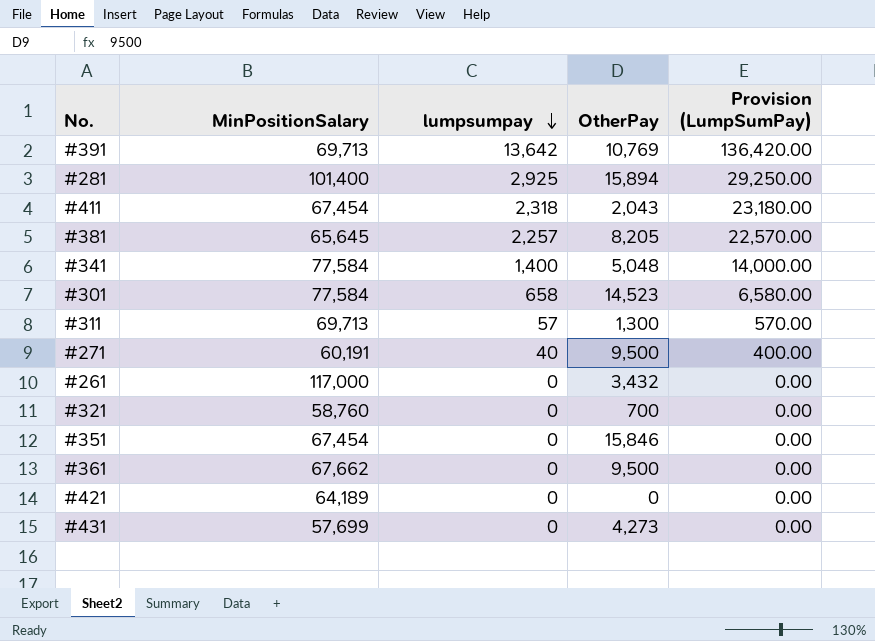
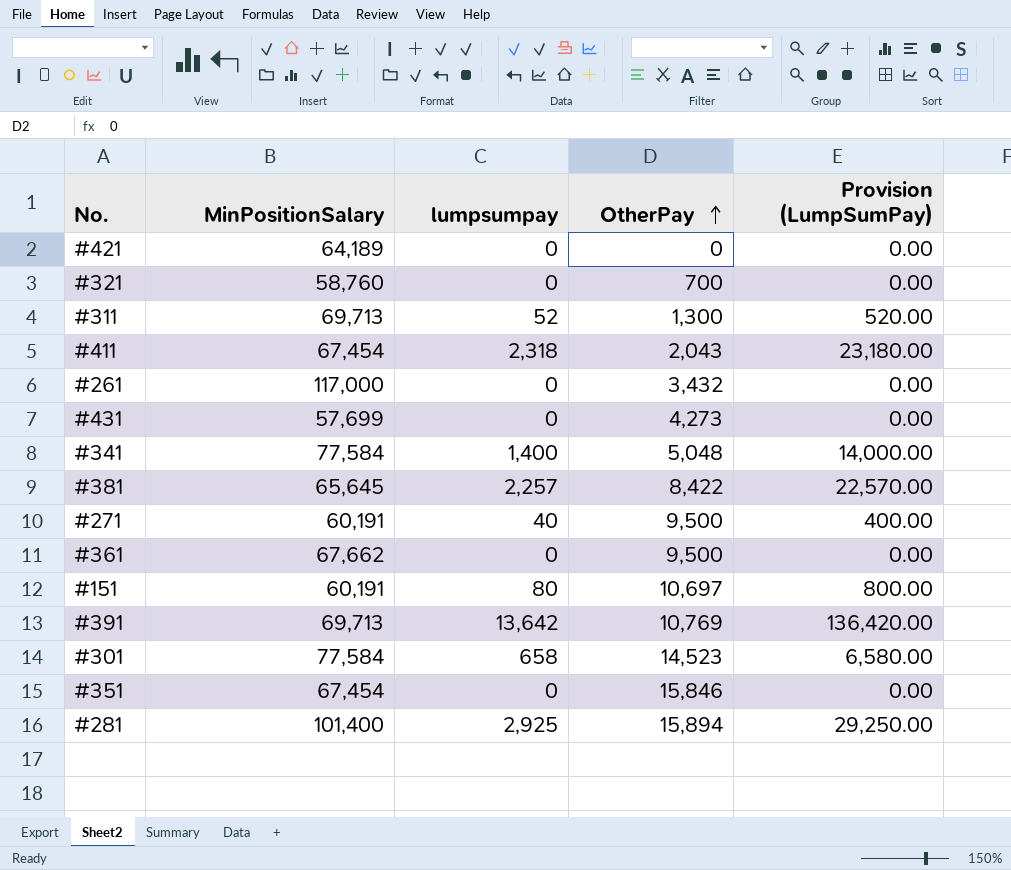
row order: lumpsumpay descending -> OtherPay ascending
#311 | lumpsumpay: 57 -> 52
#311 | Provision (LumpSumPay): 570.00 -> 520.00
#381 | OtherPay: 8,205 -> 8,422
row #151: none -> 60,191 | 80 | 10,697 | 800.00

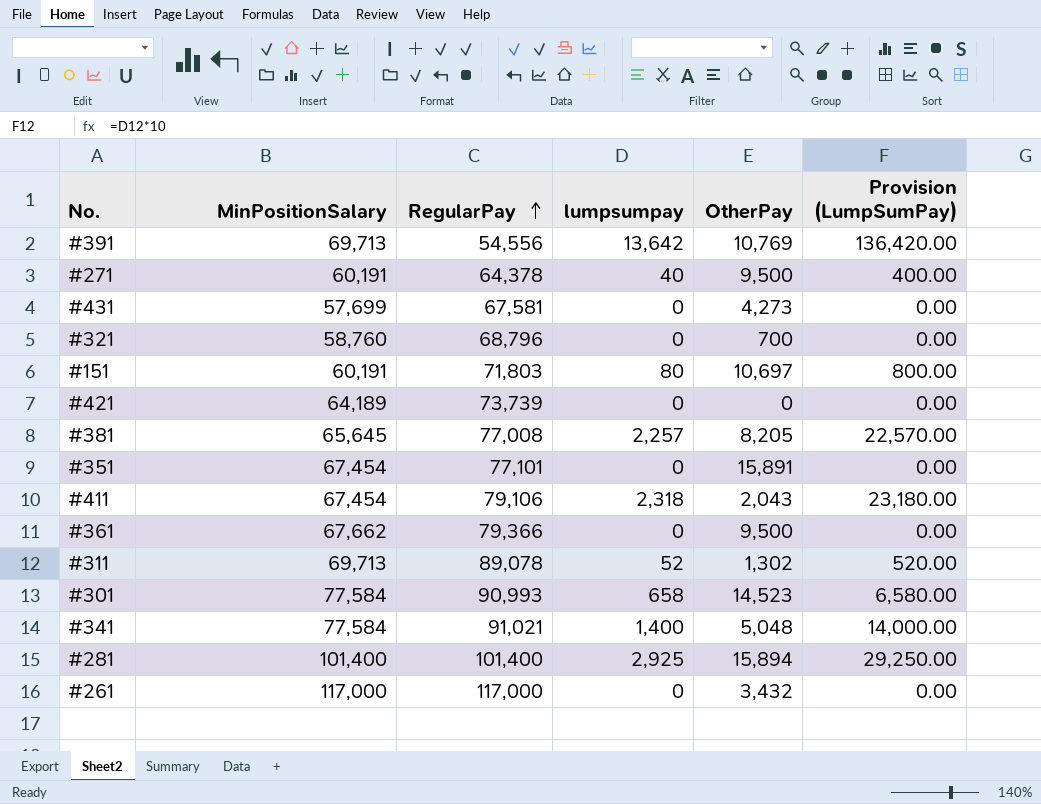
row order: OtherPay ascending -> RegularPay ascending
column RegularPay | position: none -> 3
#381 | OtherPay: 8,422 -> 8,205
#351 | OtherPay: 15,846 -> 15,891
#311 | OtherPay: 1,300 -> 1,302

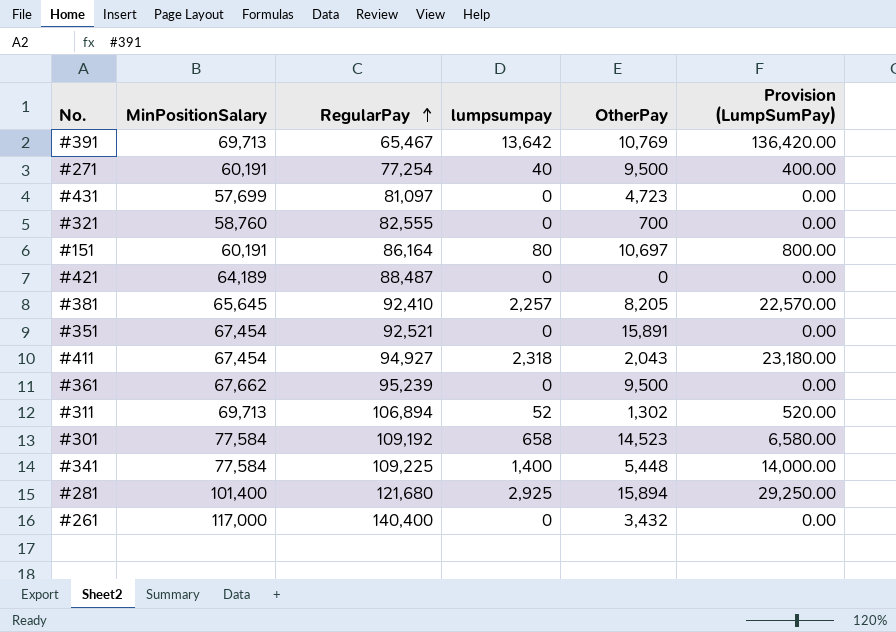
#391 | RegularPay: 54,556 -> 65,467
#271 | RegularPay: 64,378 -> 77,254
#431 | RegularPay: 67,581 -> 81,097
#431 | OtherPay: 4,273 -> 4,723
#321 | RegularPay: 68,796 -> 82,555
#151 | RegularPay: 71,803 -> 86,164
#421 | RegularPay: 73,739 -> 88,487
#381 | RegularPay: 77,008 -> 92,410
#351 | RegularPay: 77,101 -> 92,521
#411 | RegularPay: 79,106 -> 94,927
#361 | RegularPay: 79,366 -> 95,239
#311 | RegularPay: 89,078 -> 106,894
#301 | RegularPay: 90,993 -> 109,192
#341 | RegularPay: 91,021 -> 109,225
#341 | OtherPay: 5,048 -> 5,448
#281 | RegularPay: 101,400 -> 121,680
#261 | RegularPay: 117,000 -> 140,400

